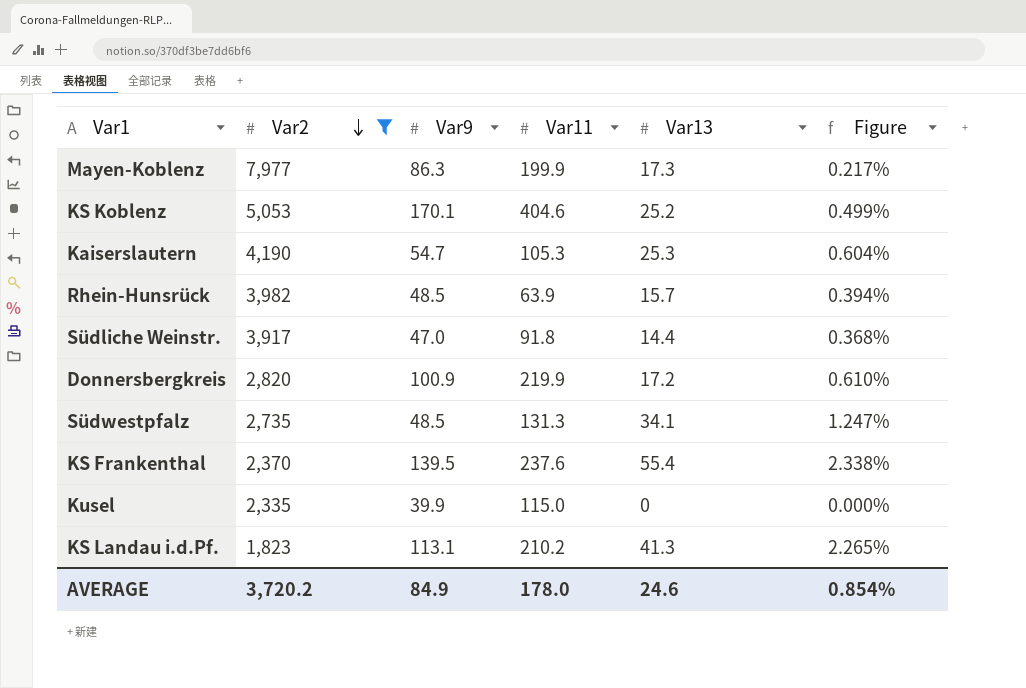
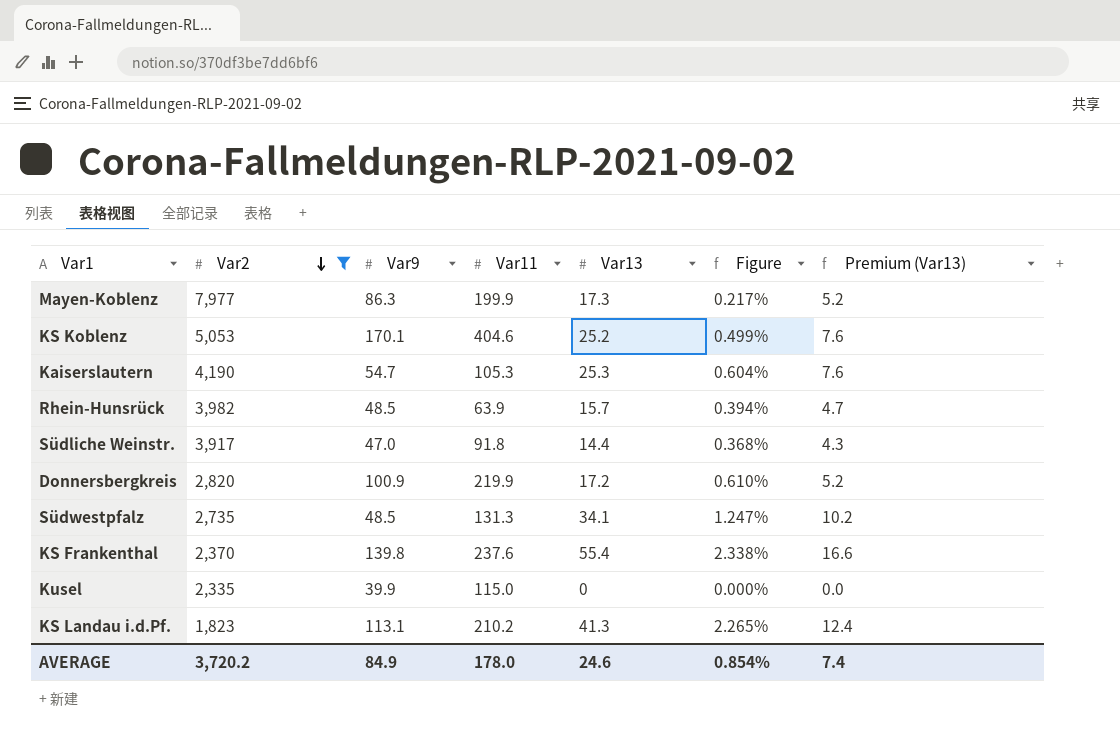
column Premium (Var13) | formula: none -> [Var13] * 0.3
KS Frankenthal | Var9: 139.5 -> 139.8

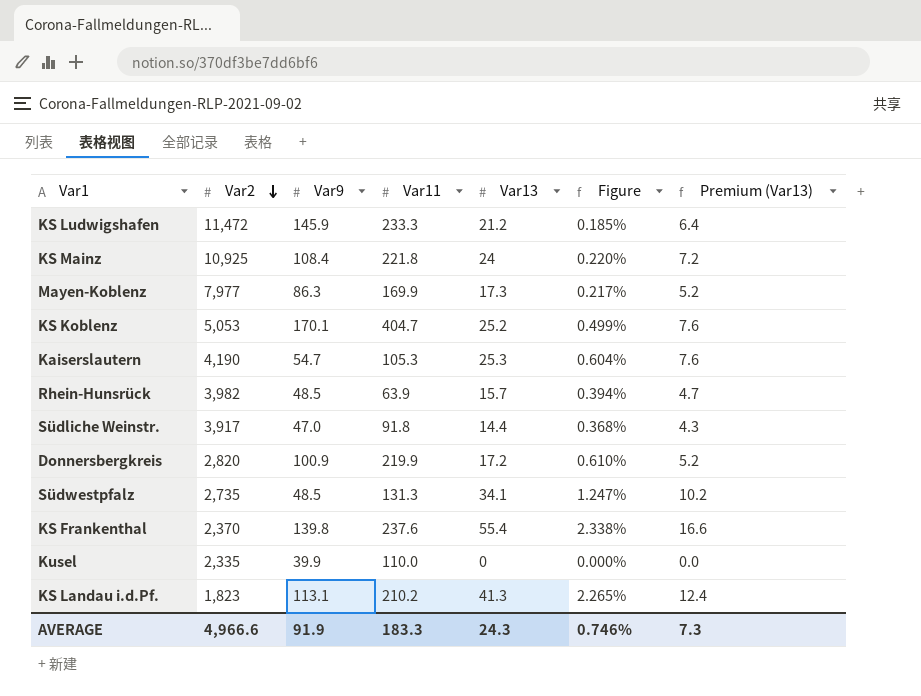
filter: Var2 <= 7,977 -> none
Mayen-Koblenz | Var11: 199.9 -> 169.9
KS Koblenz | Var11: 404.6 -> 404.7
Kusel | Var11: 115.0 -> 110.0
AVERAGE | Var2: 3,720.2 -> 4,966.6
AVERAGE | Var9: 84.9 -> 91.9
AVERAGE | Var11: 178.0 -> 183.3
AVERAGE | Var13: 24.6 -> 24.3
AVERAGE | Figure: 0.854% -> 0.746%
AVERAGE | Premium (Var13): 7.4 -> 7.3

